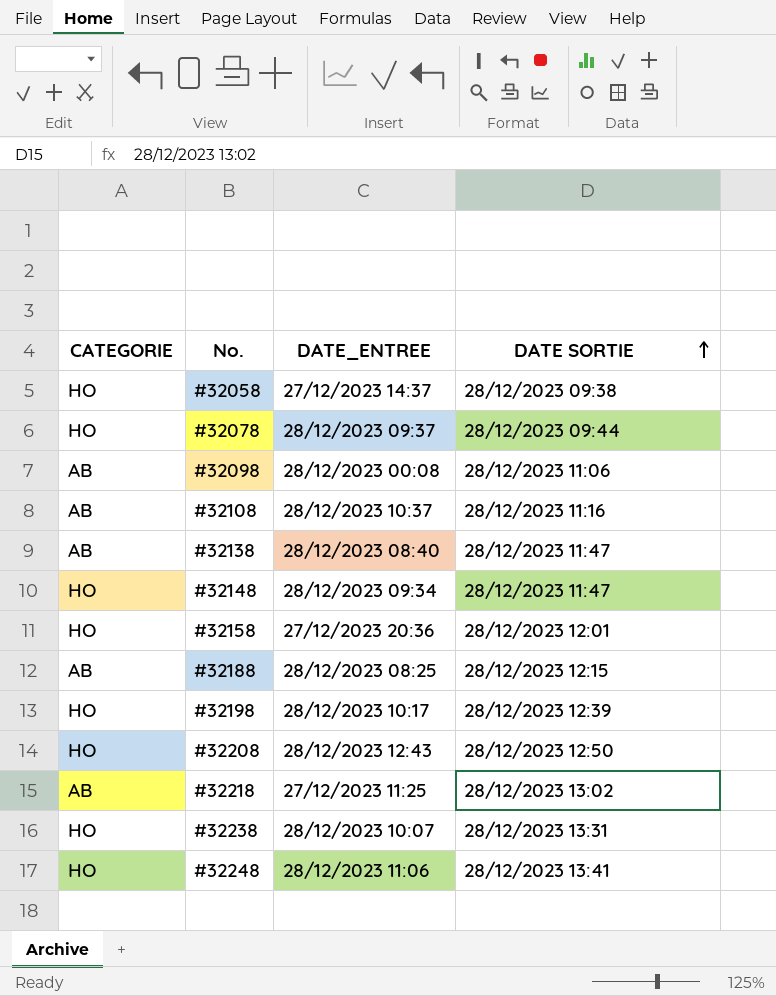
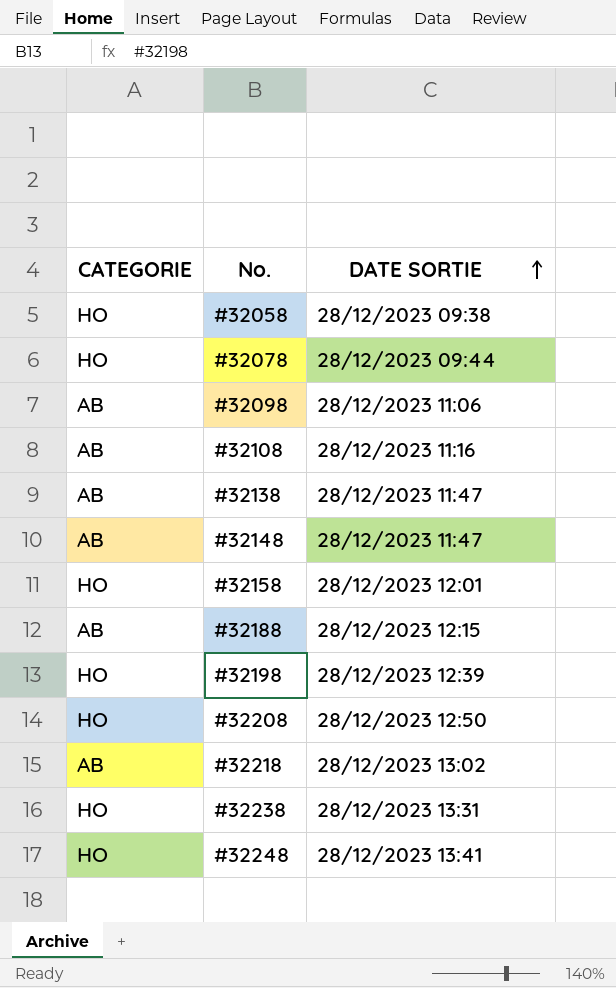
column DATE_ENTREE | position: 3 -> none
#32148 | CATEGORIE: HO -> AB

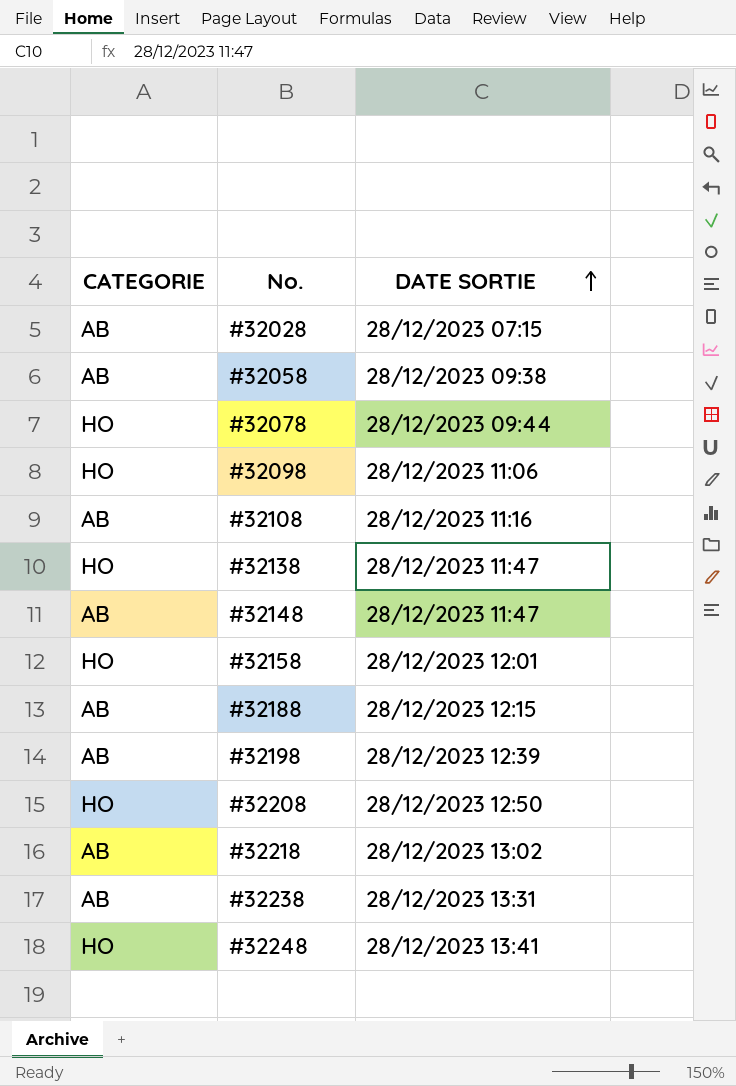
row #32028: none -> AB | 28/12/2023 07:15
#32058 | CATEGORIE: HO -> AB
#32098 | CATEGORIE: AB -> HO
#32138 | CATEGORIE: AB -> HO
#32198 | CATEGORIE: HO -> AB
#32238 | CATEGORIE: HO -> AB

